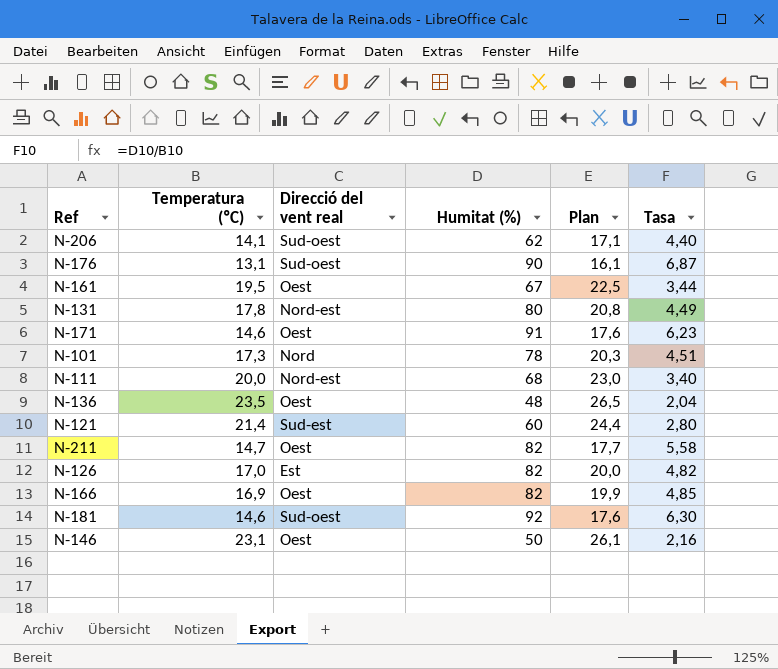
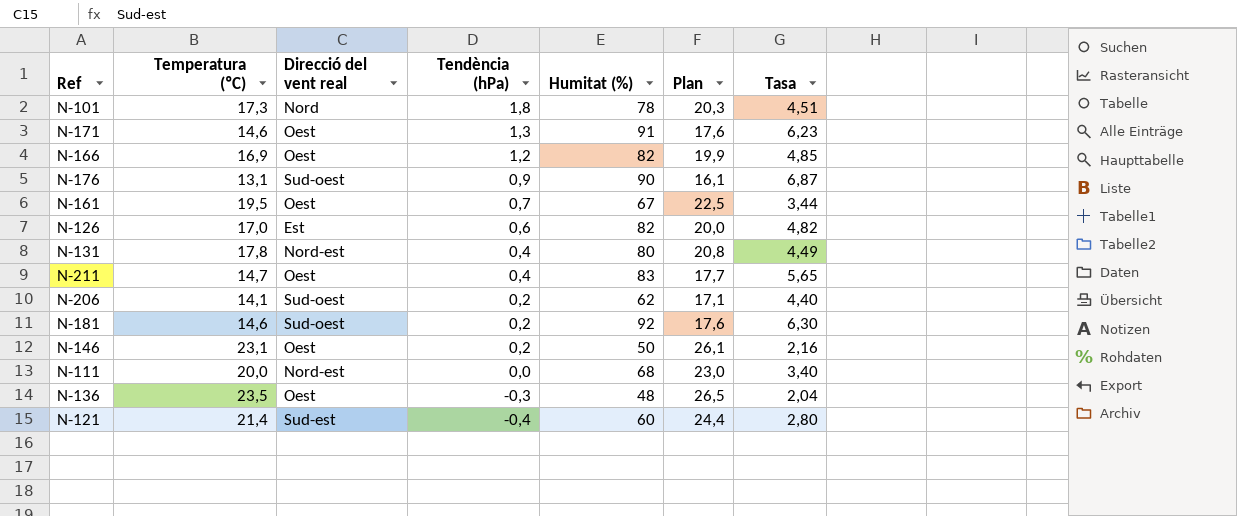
row order: none -> Tendència (hPa) descending
column Tendència (hPa) | position: none -> 4
N-211 | Humitat (%): 82 -> 83
N-211 | Tasa: 5,58 -> 5,65

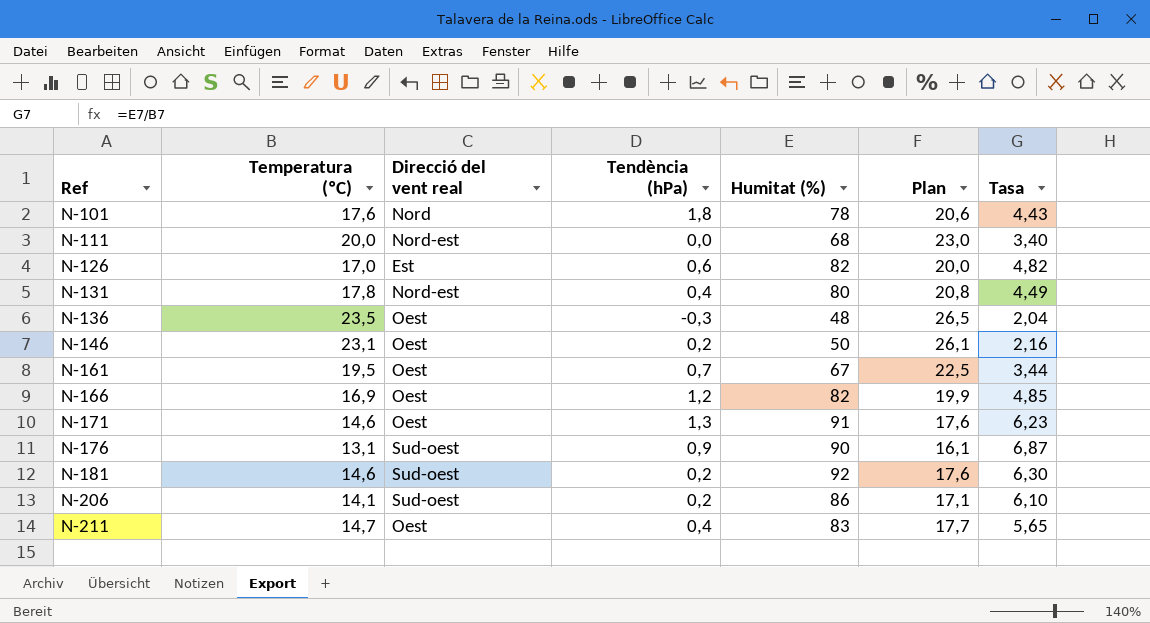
row order: Tendència (hPa) descending -> Ref ascending
row N-121: 21,4 | Sud-est | -0,4 | 60 | 24,4 | 2,80 -> none
N-101 | Temperatura (ºC): 17,3 -> 17,6
N-101 | Plan: 20,3 -> 20,6
N-101 | Tasa: 4,51 -> 4,43
N-206 | Humitat (%): 62 -> 86
N-206 | Tasa: 4,40 -> 6,10

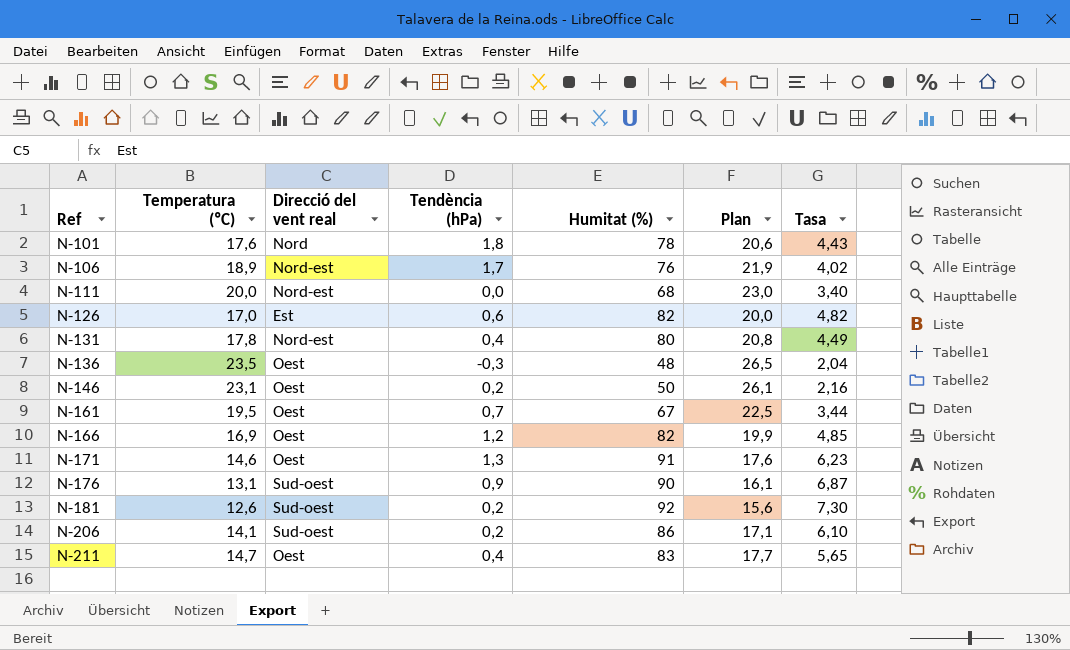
row N-106: none -> 18,9 | Nord-est | 1,7 | 76 | 21,9 | 4,02
N-181 | Temperatura (ºC): 14,6 -> 12,6
N-181 | Plan: 17,6 -> 15,6
N-181 | Tasa: 6,30 -> 7,30

